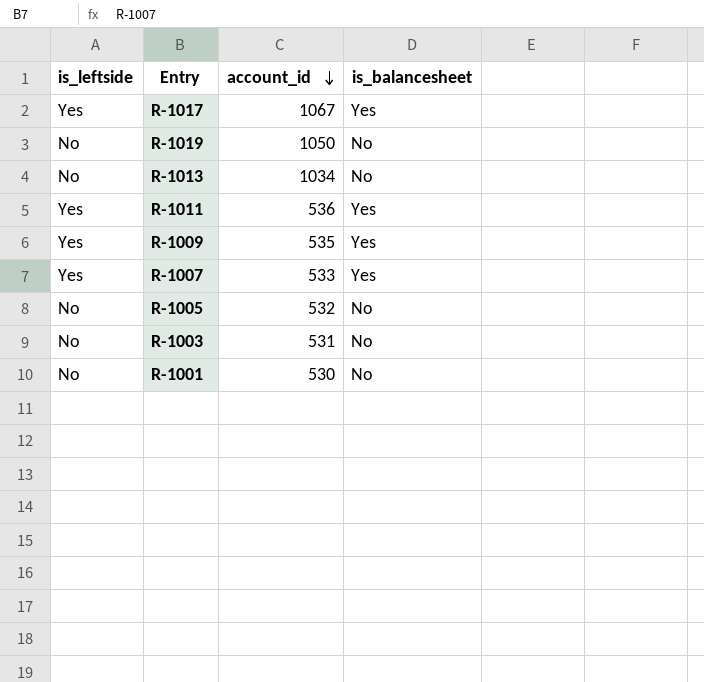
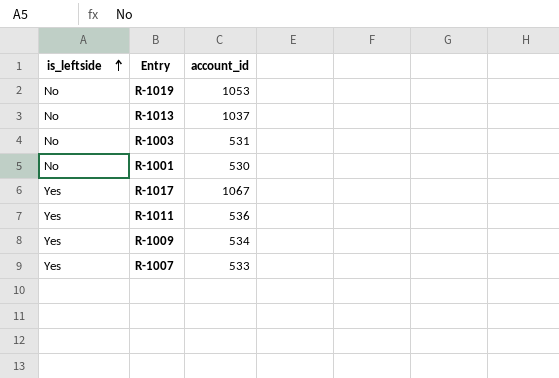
row order: account_id descending -> is_leftside ascending
column is_balancesheet | position: 4 -> none
row R-1005: No | 532 | No -> none
R-1019 | account_id: 1050 -> 1053
R-1013 | account_id: 1034 -> 1037
R-1009 | account_id: 535 -> 534

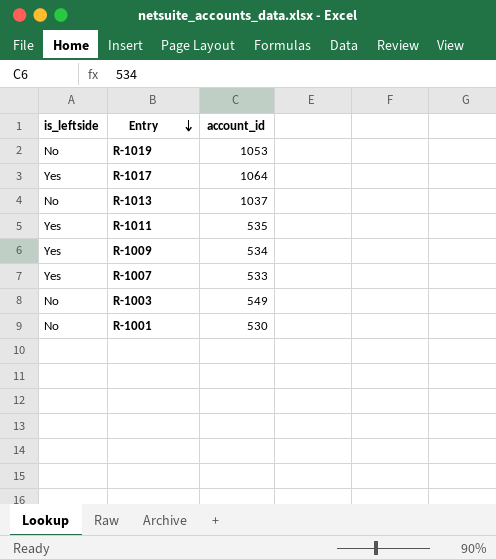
row order: is_leftside ascending -> Entry descending
R-1017 | account_id: 1067 -> 1064
R-1011 | account_id: 536 -> 535
R-1003 | account_id: 531 -> 549

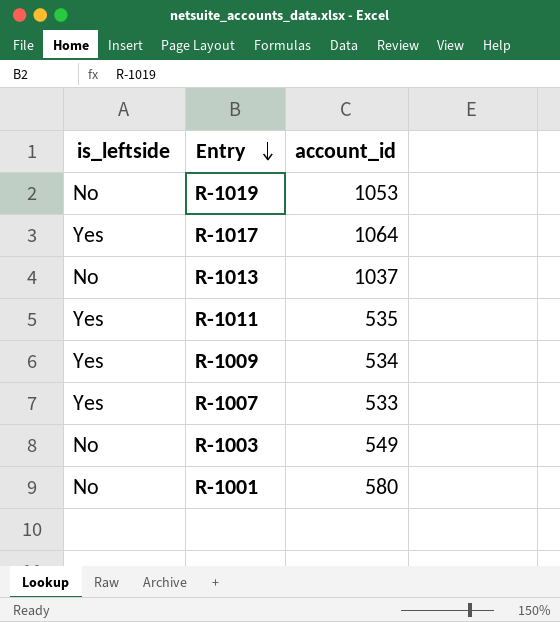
R-1001 | account_id: 530 -> 580

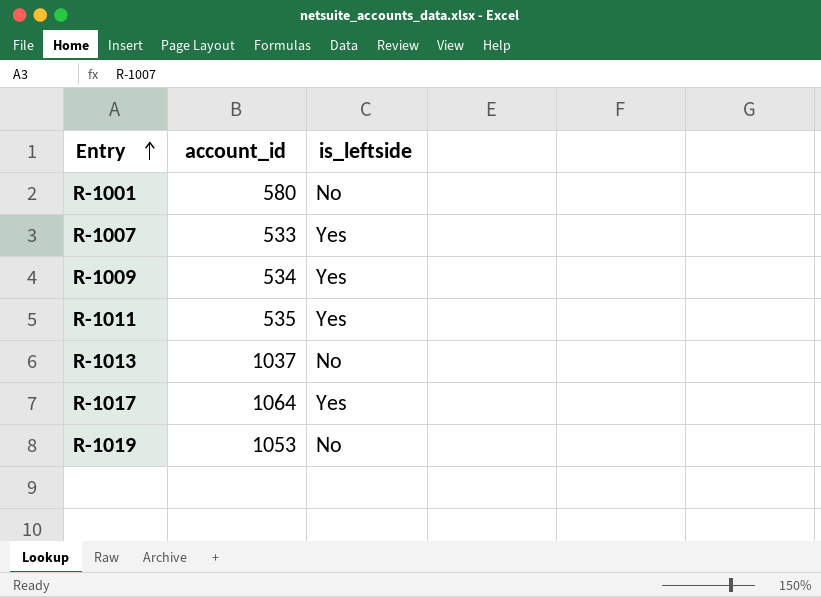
row order: Entry descending -> Entry ascending
column is_leftside | position: 1 -> 3
row R-1003: No | 549 -> none

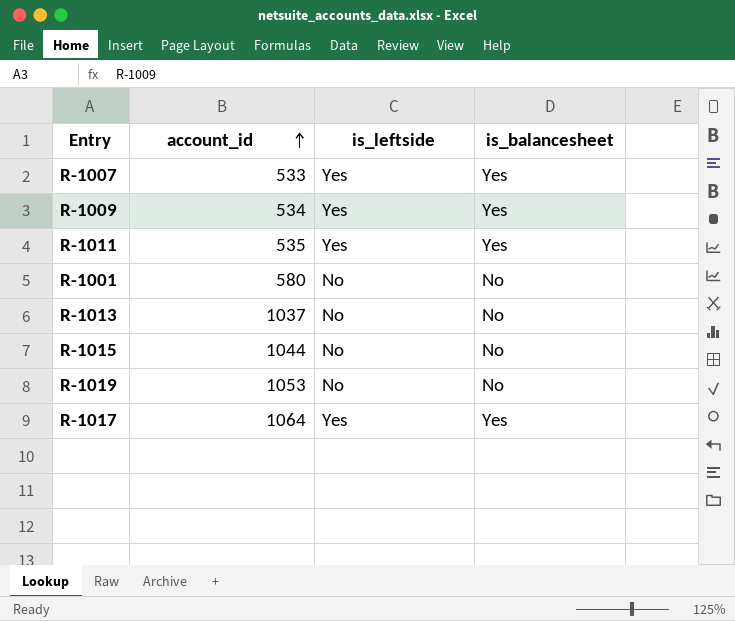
row order: Entry ascending -> account_id ascending
column is_balancesheet | position: none -> 4
row R-1015: none -> 1044 | No | No

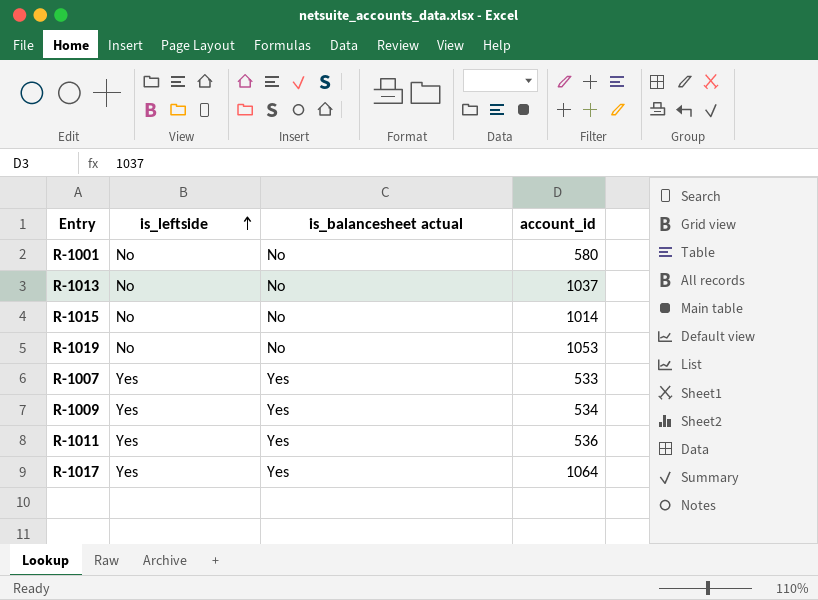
row order: account_id ascending -> is_leftside ascending
column name: is_balancesheet -> is_balancesheet actual
column account_id | position: 2 -> 4
R-1015 | account_id: 1044 -> 1014
R-1011 | account_id: 535 -> 536

